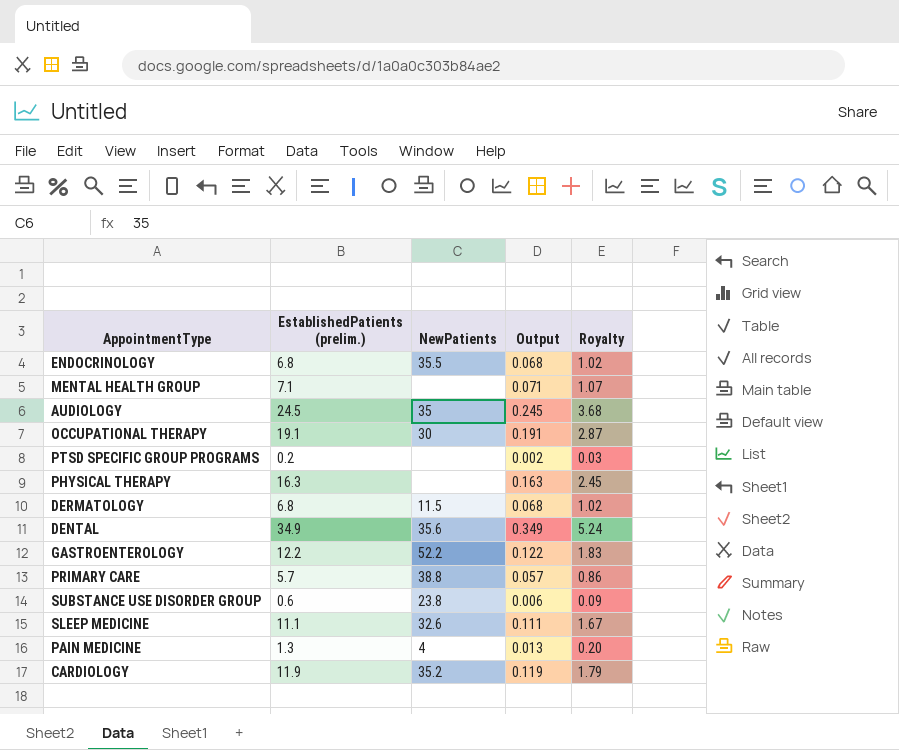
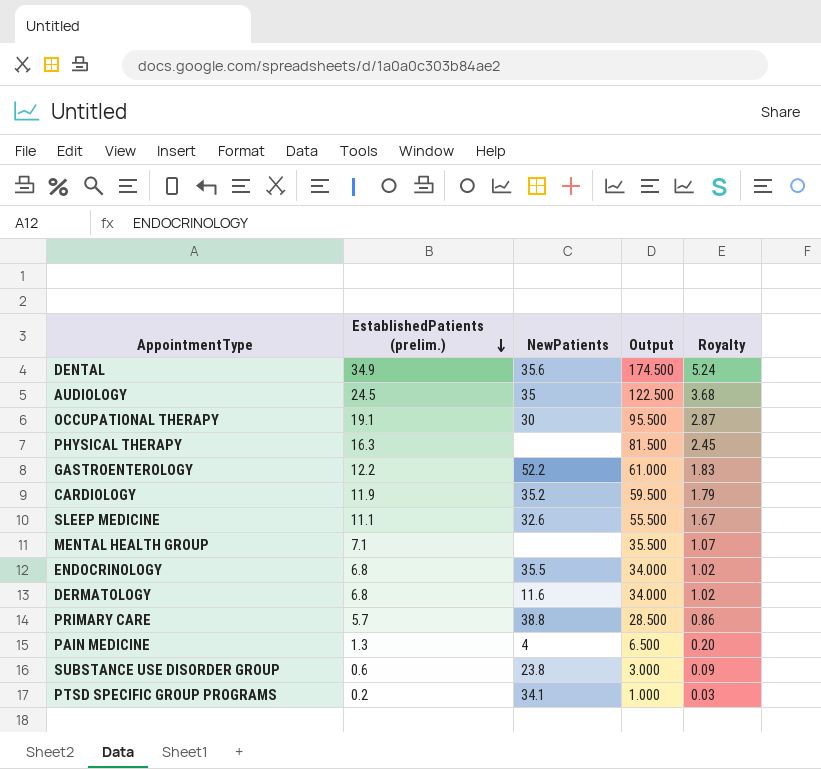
row order: none -> EstablishedPatients (prelim.) descending
column Output | formula: [EstablishedPatients (prelim.)] * 0.01 -> [EstablishedPatients (prelim.)] * 5
DERMATOLOGY | NewPatients: 11.5 -> 11.6
PTSD SPECIFIC GROUP PROGRAMS | NewPatients: none -> 34.1

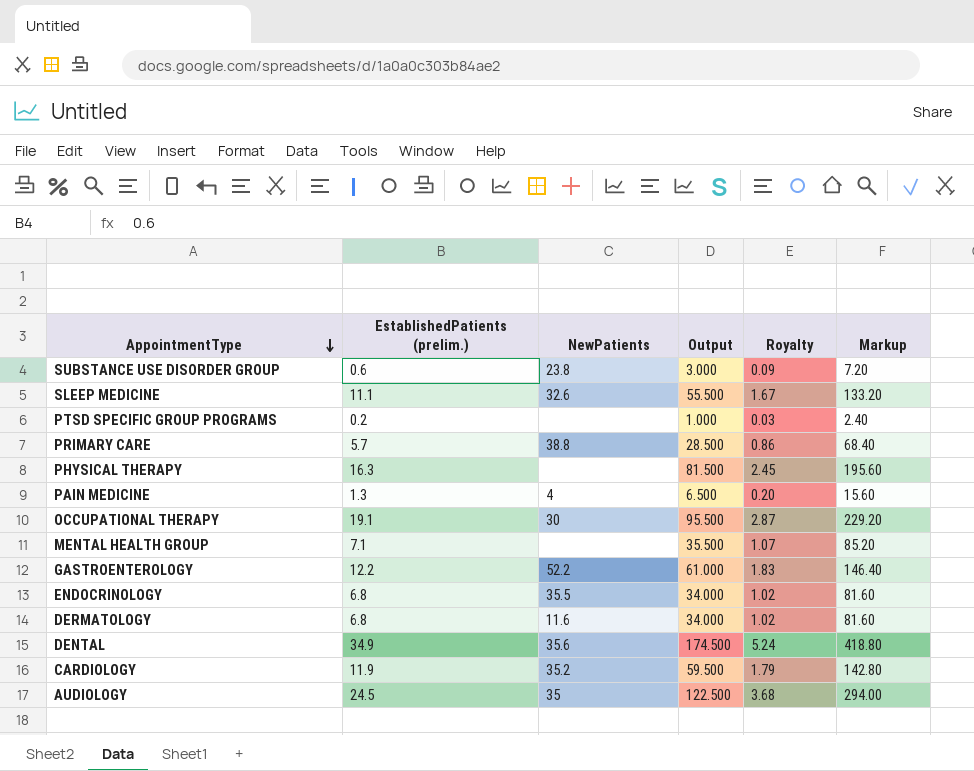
row order: EstablishedPatients (prelim.) descending -> AppointmentType descending
column Markup | formula: none -> [EstablishedPatients (prelim.)] * 12
PTSD SPECIFIC GROUP PROGRAMS | NewPatients: 34.1 -> none

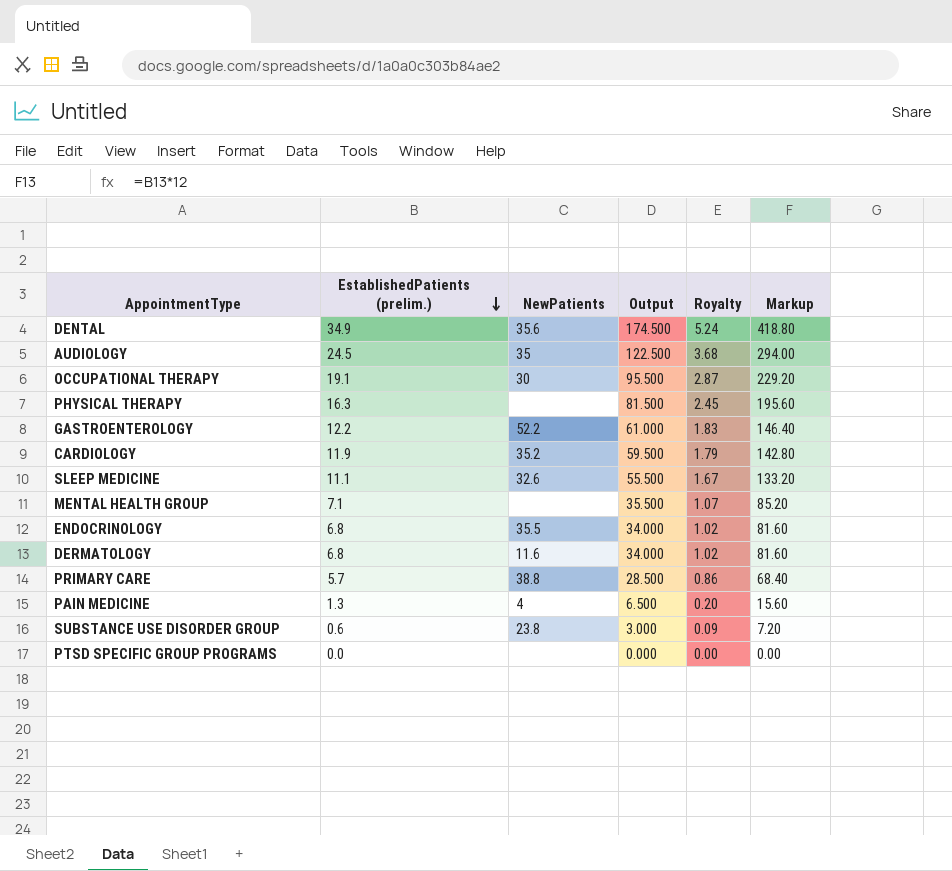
row order: AppointmentType descending -> EstablishedPatients (prelim.) descending
PTSD SPECIFIC GROUP PROGRAMS | EstablishedPatients (prelim.): 0.2 -> 0.0
PTSD SPECIFIC GROUP PROGRAMS | Output: 1.000 -> 0.000
PTSD SPECIFIC GROUP PROGRAMS | Royalty: 0.03 -> 0.00
PTSD SPECIFIC GROUP PROGRAMS | Markup: 2.40 -> 0.00

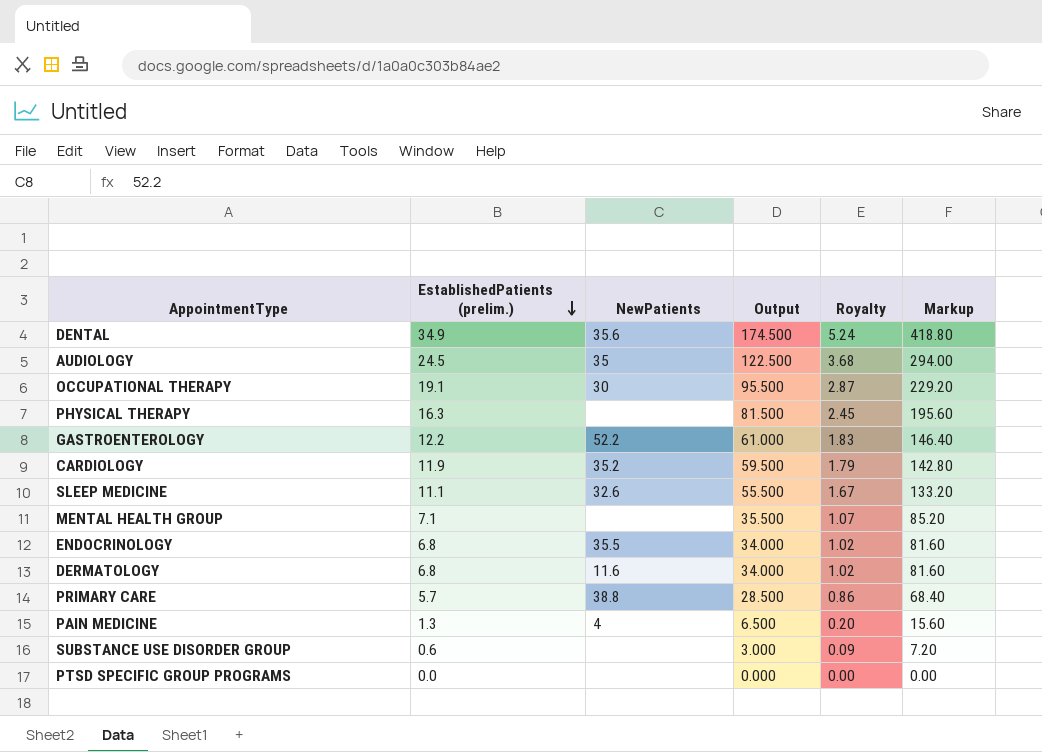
SUBSTANCE USE DISORDER GROUP | NewPatients: 23.8 -> none

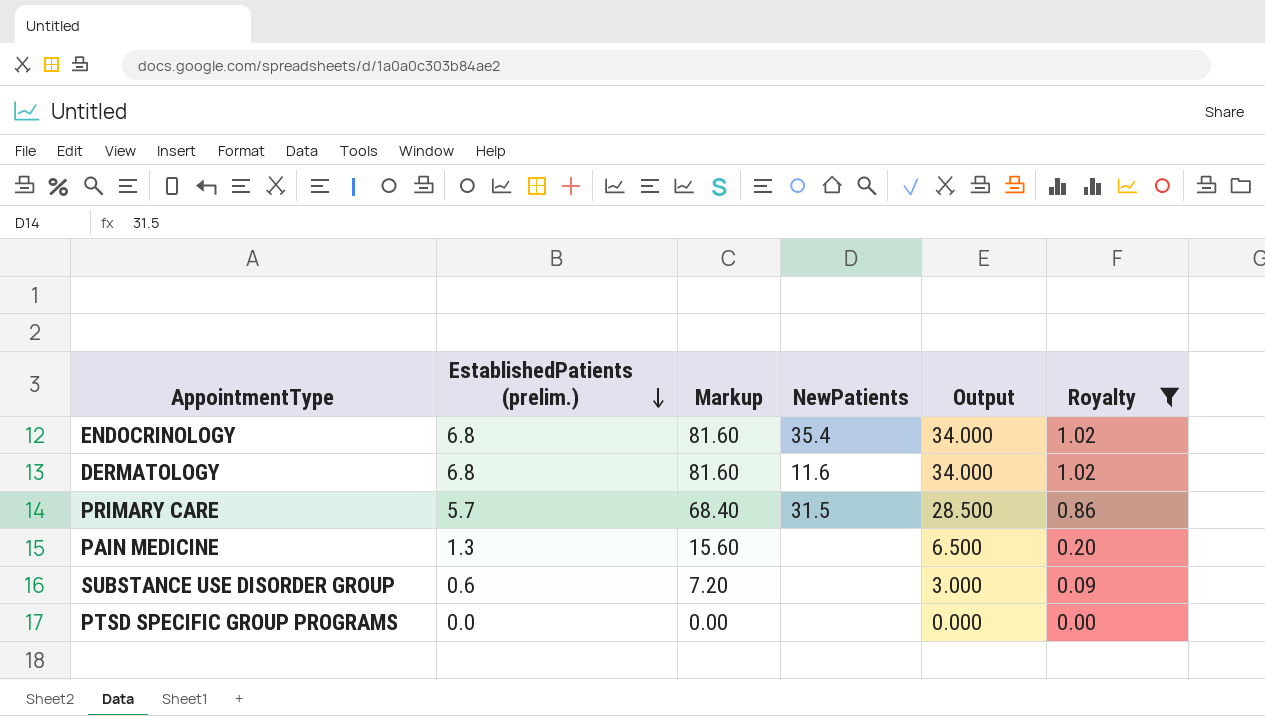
filter: none -> Royalty <= 1.02
column Markup | position: 6 -> 3
ENDOCRINOLOGY | NewPatients: 35.5 -> 35.4
PRIMARY CARE | NewPatients: 38.8 -> 31.5
PAIN MEDICINE | NewPatients: 4 -> none

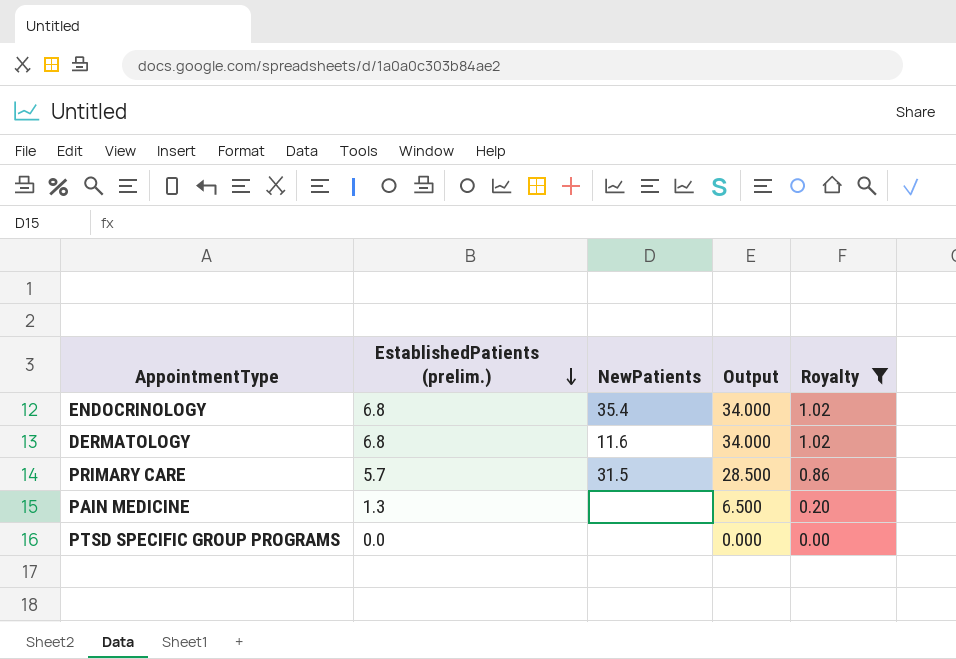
column Markup | formula: [EstablishedPatients (prelim.)] * 12 -> none
row SUBSTANCE USE DISORDER GROUP: 0.6 | 7.20 | none | 3.000 | 0.09 -> none

